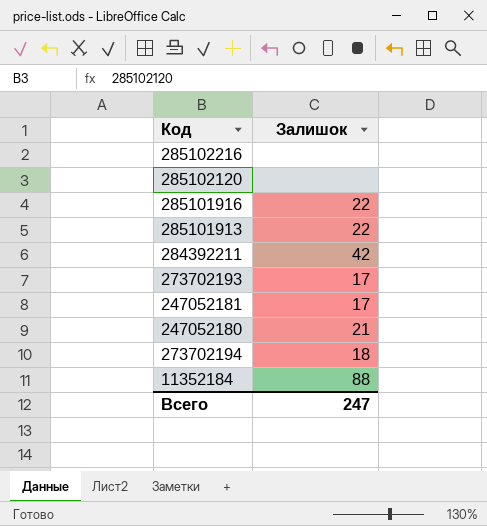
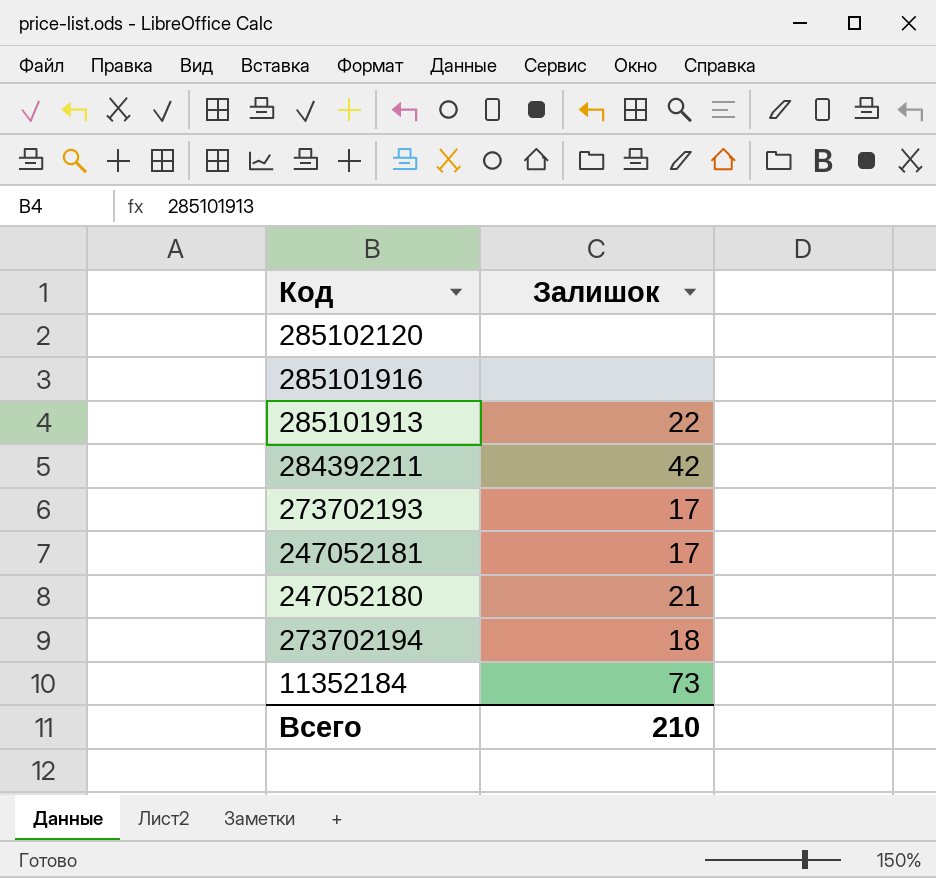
row 285102216: none -> none
285101916 | Залишок: 22 -> none
11352184 | Залишок: 88 -> 73
Всего | Залишок: 247 -> 210

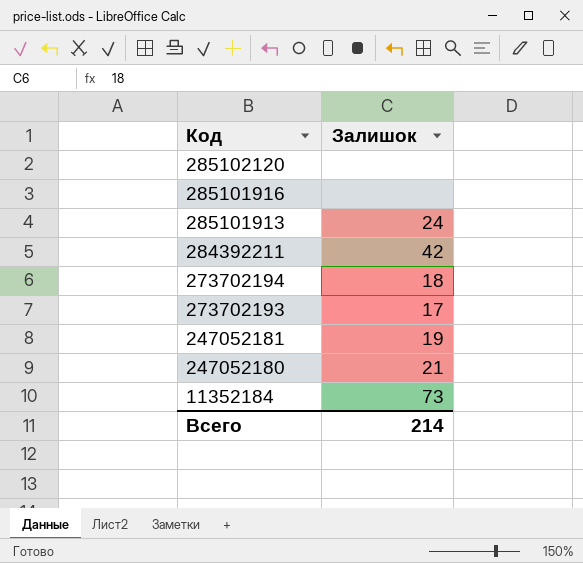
row order: none -> Код descending
285101913 | Залишок: 22 -> 24
247052181 | Залишок: 17 -> 19
Всего | Залишок: 210 -> 214

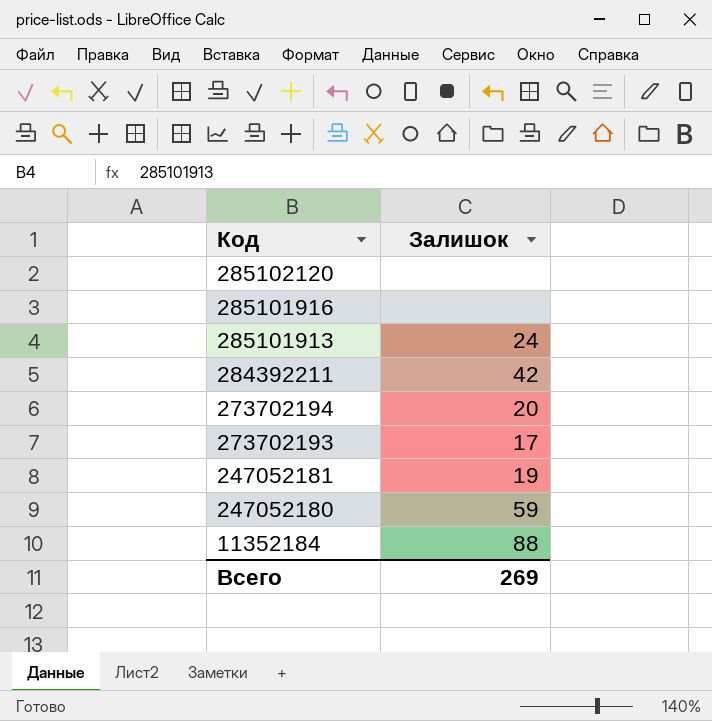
273702194 | Залишок: 18 -> 20
247052180 | Залишок: 21 -> 59
11352184 | Залишок: 73 -> 88
Всего | Залишок: 214 -> 269

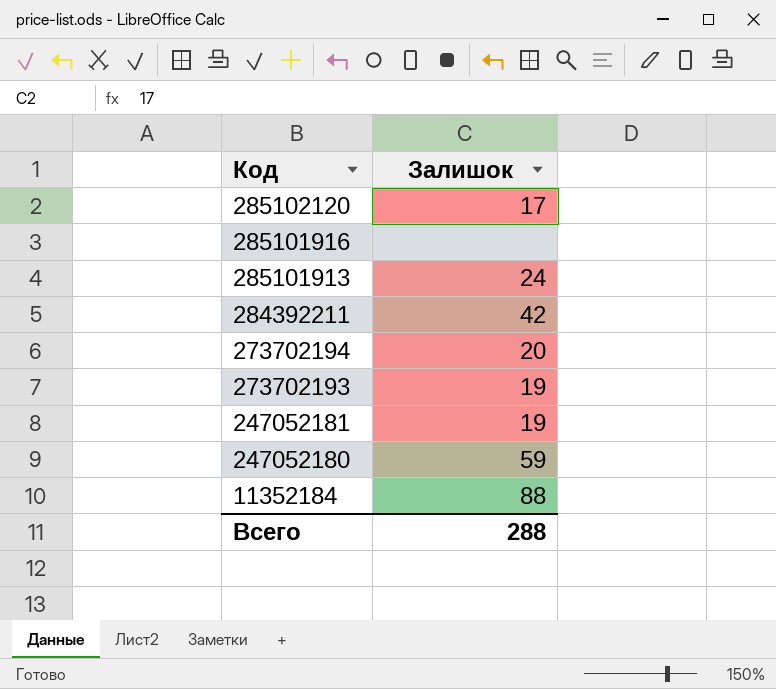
285102120 | Залишок: none -> 17
273702193 | Залишок: 17 -> 19
Всего | Залишок: 269 -> 288

